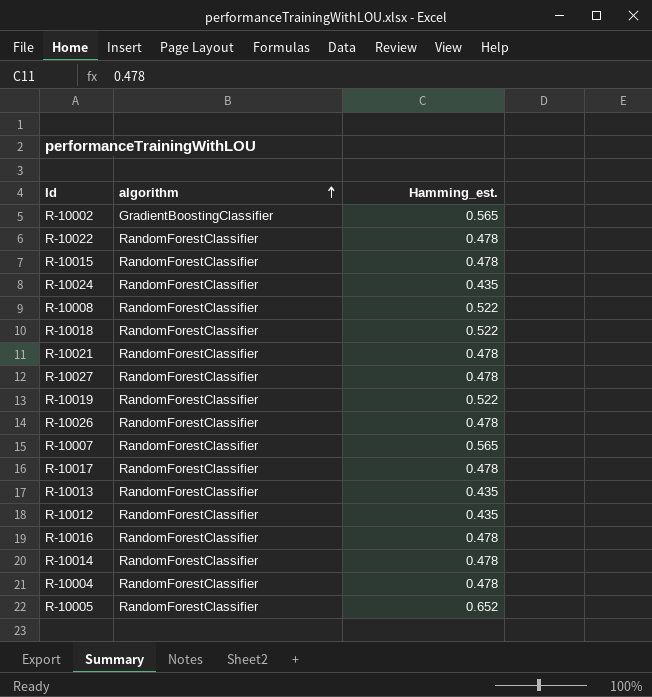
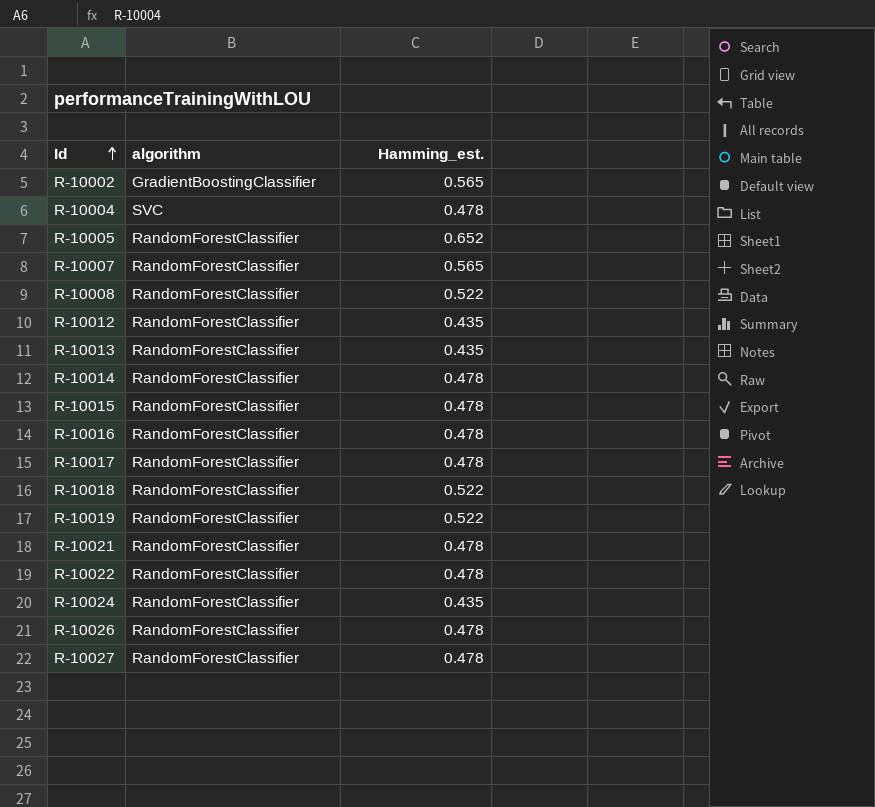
row order: algorithm ascending -> Id ascending
R-10004 | algorithm: RandomForestClassifier -> SVC

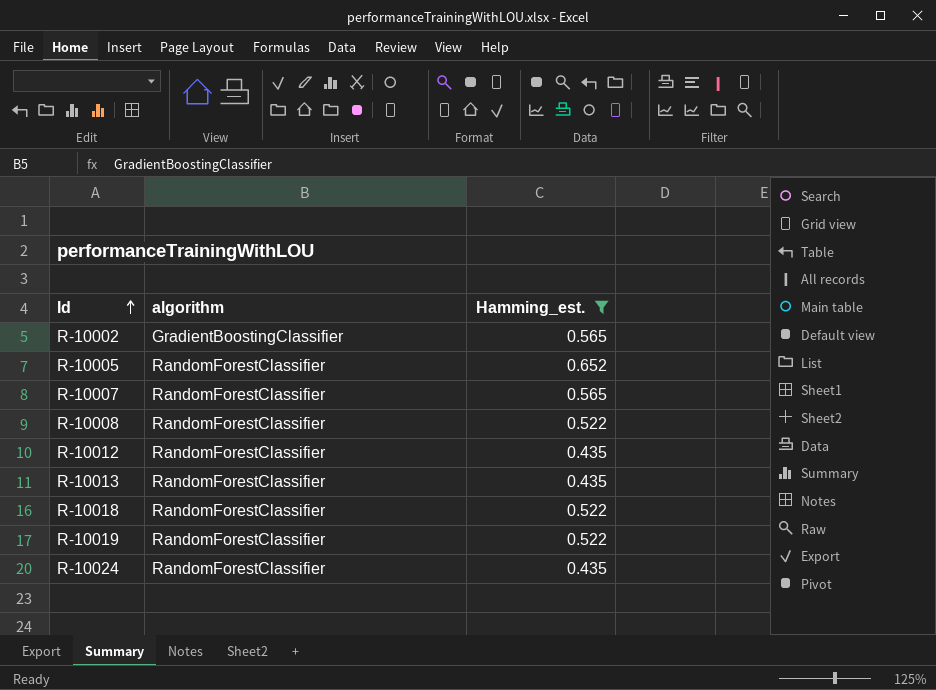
filter: none -> Hamming_est. != 0.478

